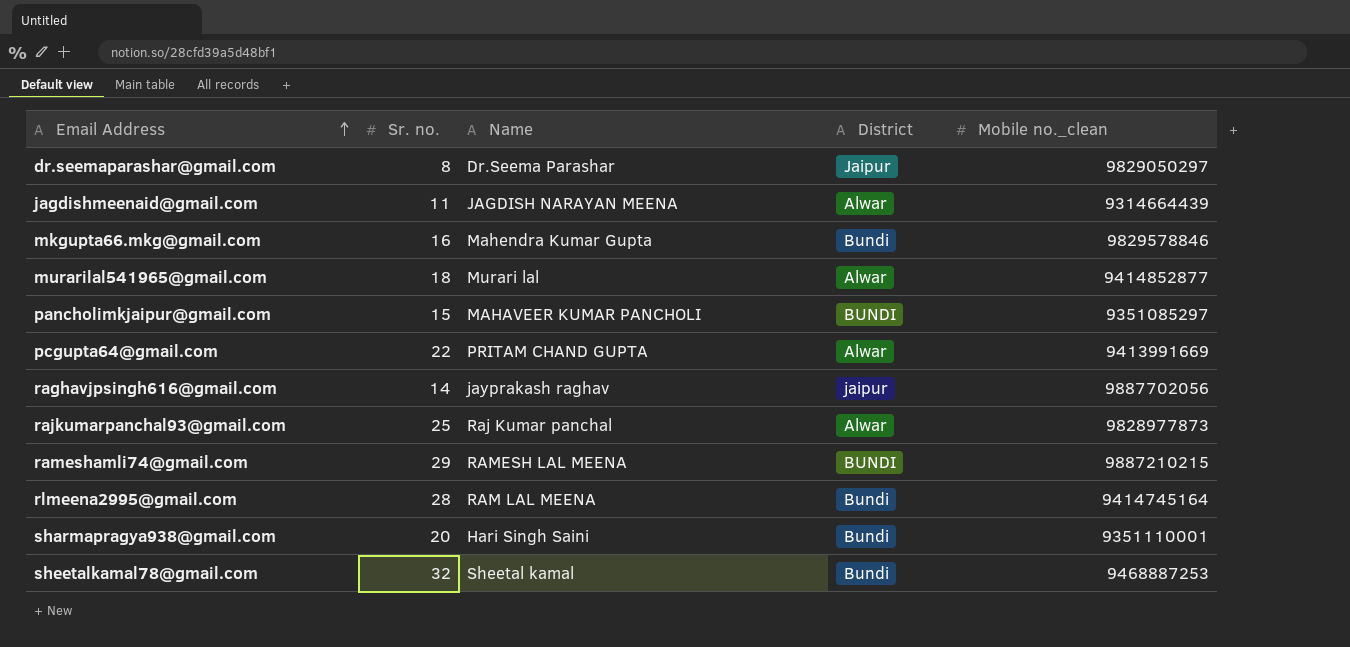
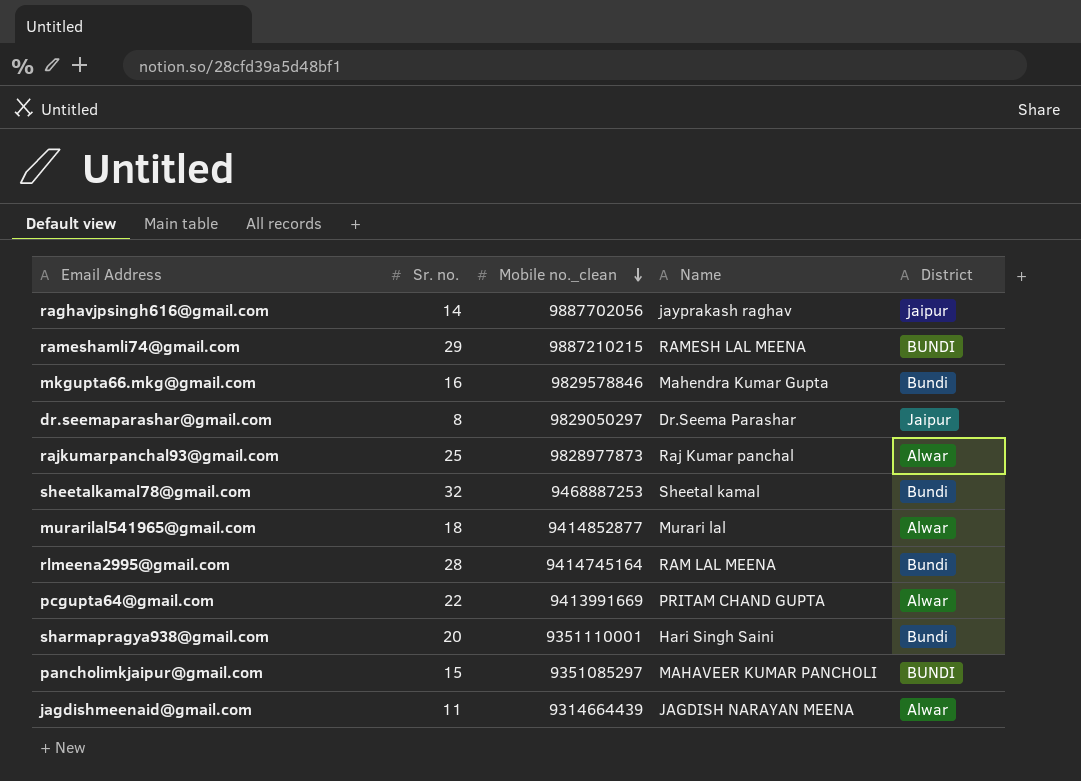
row order: Email Address ascending -> Mobile no._clean descending
column Mobile no._clean | position: 5 -> 3

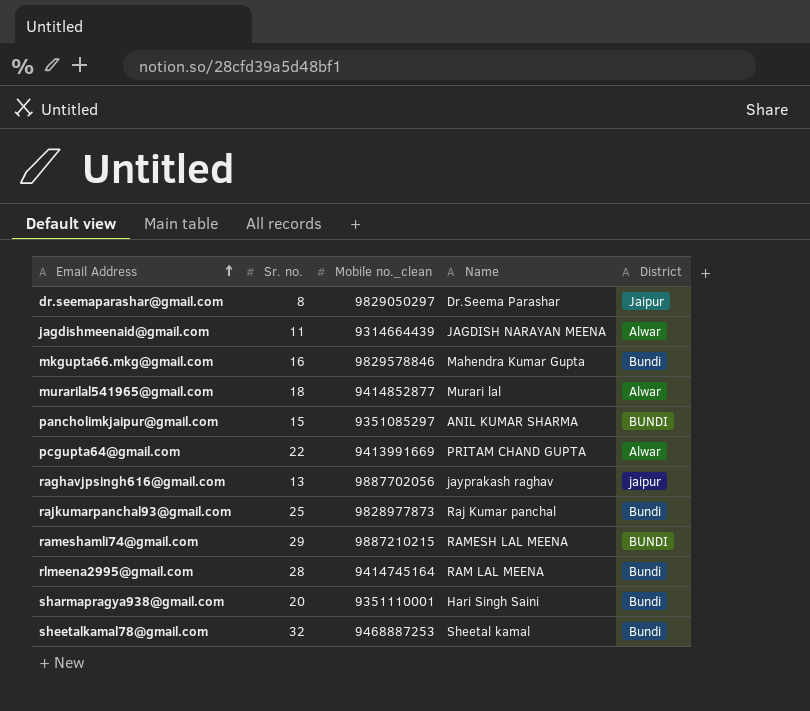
row order: Mobile no._clean descending -> Email Address ascending
pancholimkjaipur@gmail.com | Name: MAHAVEER KUMAR PANCHOLI -> ANIL KUMAR SHARMA
raghavjpsingh616@gmail.com | Sr. no.: 14 -> 13
rajkumarpanchal93@gmail.com | District: Alwar -> Bundi

